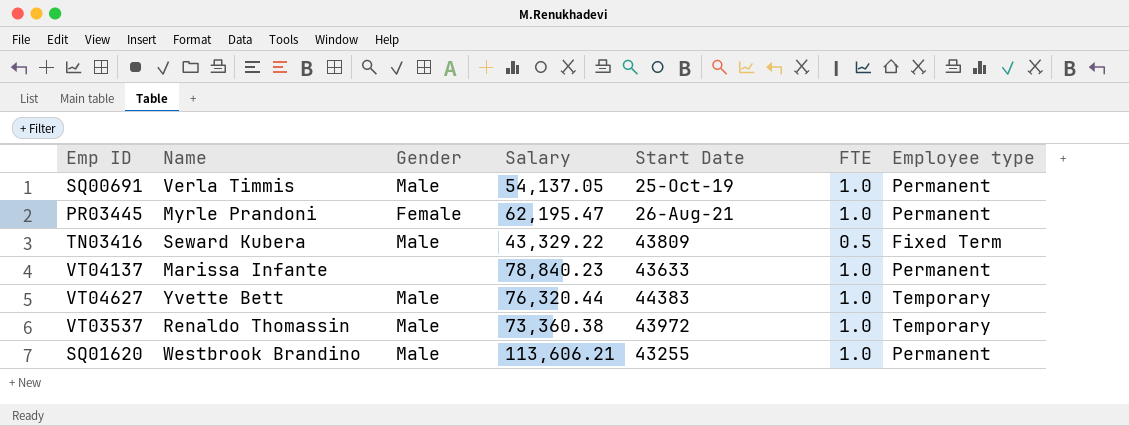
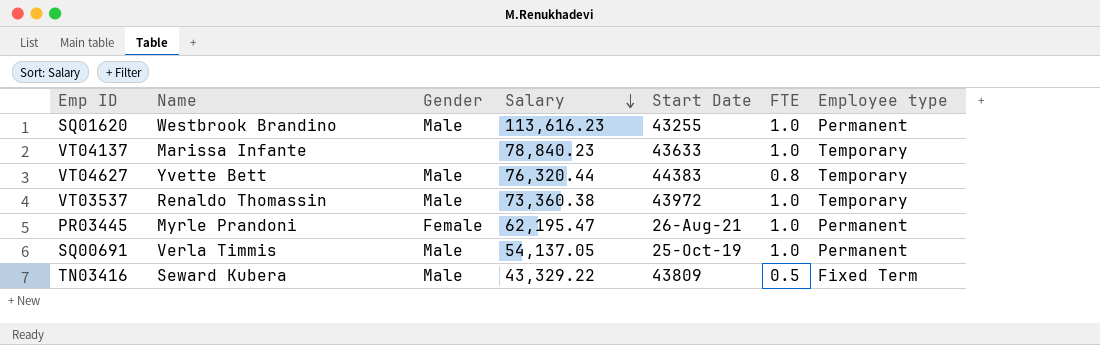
row order: none -> Salary descending
SQ01620 | Salary: 113,606.21 -> 113,616.23
VT04137 | Employee type: Permanent -> Temporary
VT04627 | FTE: 1.0 -> 0.8

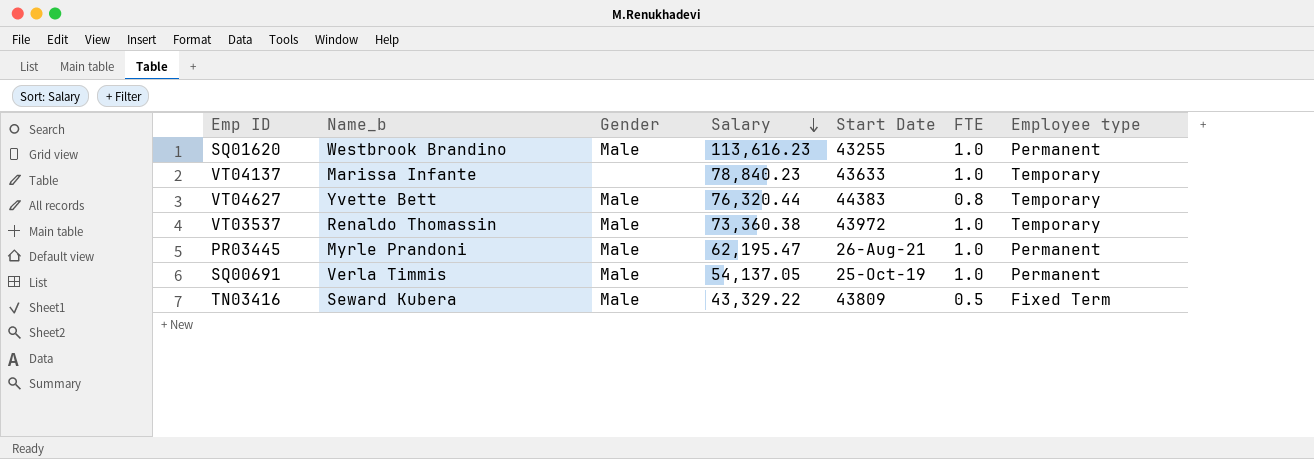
column name: Name -> Name_b
PR03445 | Gender: Female -> Male

